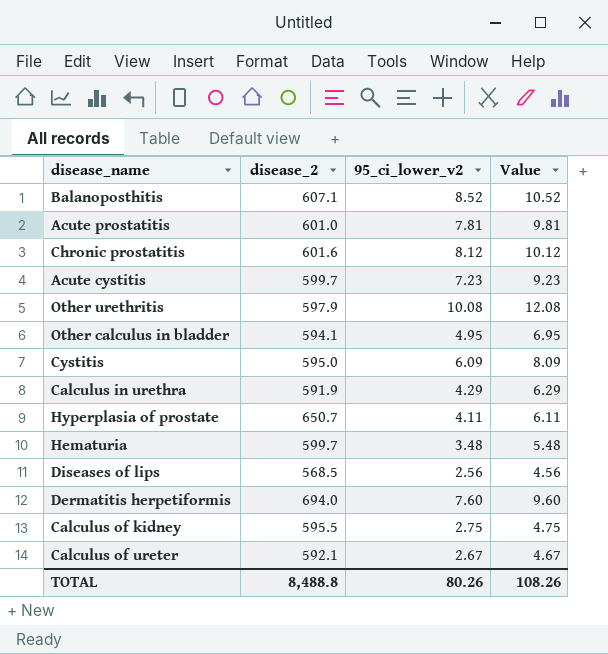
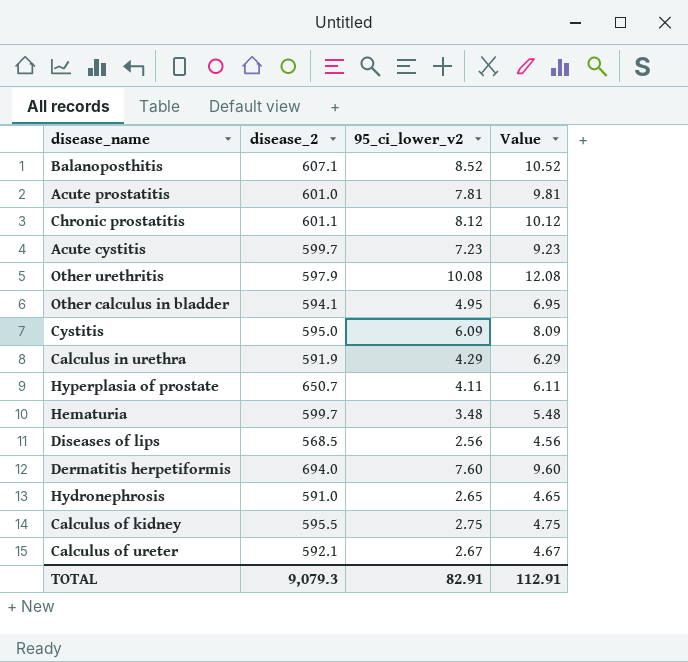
Chronic prostatitis | disease_2: 601.6 -> 601.1
row Hydronephrosis: none -> 591.0 | 2.65 | 4.65
TOTAL | disease_2: 8,488.8 -> 9,079.3
TOTAL | 95_ci_lower_v2: 80.26 -> 82.91
TOTAL | Value: 108.26 -> 112.91

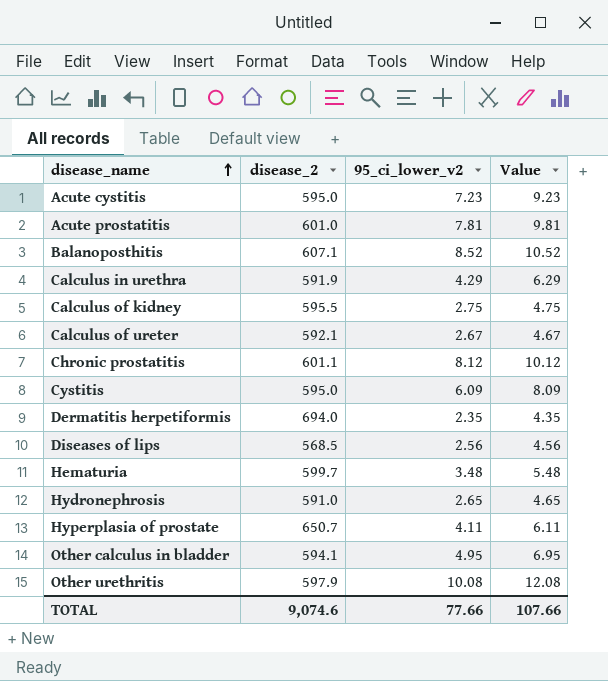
row order: none -> disease_name ascending
Acute cystitis | disease_2: 599.7 -> 595.0
Dermatitis herpetiformis | 95_ci_lower_v2: 7.60 -> 2.35
Dermatitis herpetiformis | Value: 9.60 -> 4.35
TOTAL | disease_2: 9,079.3 -> 9,074.6
TOTAL | 95_ci_lower_v2: 82.91 -> 77.66
TOTAL | Value: 112.91 -> 107.66

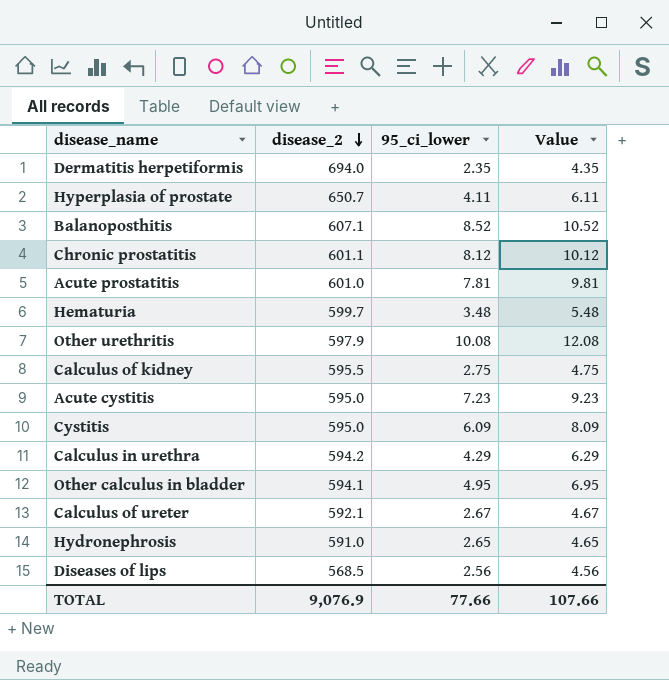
row order: disease_name ascending -> disease_2 descending
column name: 95_ci_lower_v2 -> 95_ci_lower
Calculus in urethra | disease_2: 591.9 -> 594.2
TOTAL | disease_2: 9,074.6 -> 9,076.9

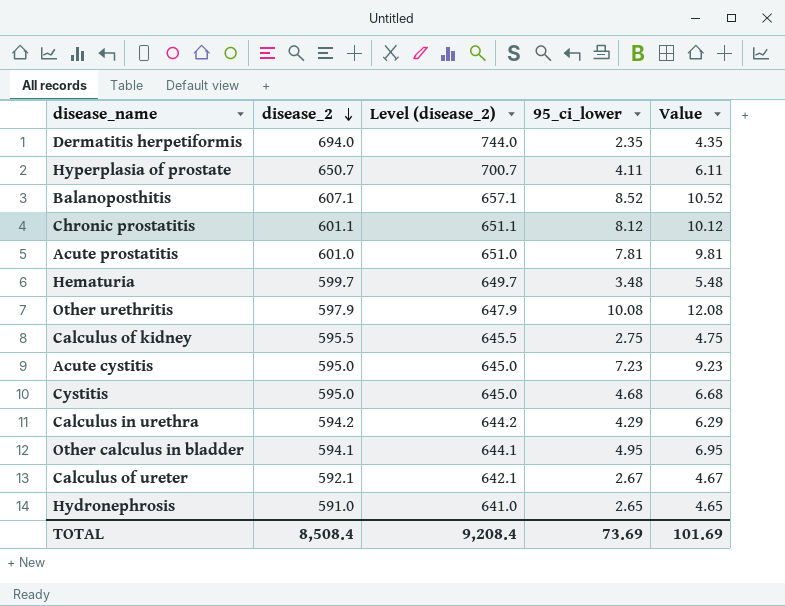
column Level (disease_2) | formula: none -> [disease_2] + 50
row Diseases of lips: 568.5 | 2.56 | 4.56 -> none
Cystitis | 95_ci_lower: 6.09 -> 4.68
Cystitis | Value: 8.09 -> 6.68
TOTAL | disease_2: 9,076.9 -> 8,508.4
TOTAL | 95_ci_lower: 77.66 -> 73.69
TOTAL | Value: 107.66 -> 101.69

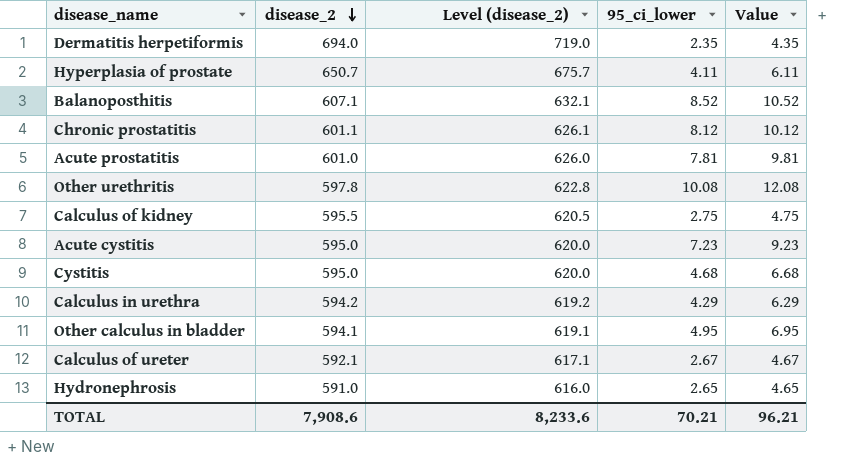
column Level (disease_2) | formula: [disease_2] + 50 -> [disease_2] + 25
row Hematuria: 599.7 | 649.7 | 3.48 | 5.48 -> none
Other urethritis | disease_2: 597.9 -> 597.8
TOTAL | disease_2: 8,508.4 -> 7,908.6
TOTAL | Level (disease_2): 9,208.4 -> 8,233.6
TOTAL | 95_ci_lower: 73.69 -> 70.21
TOTAL | Value: 101.69 -> 96.21

